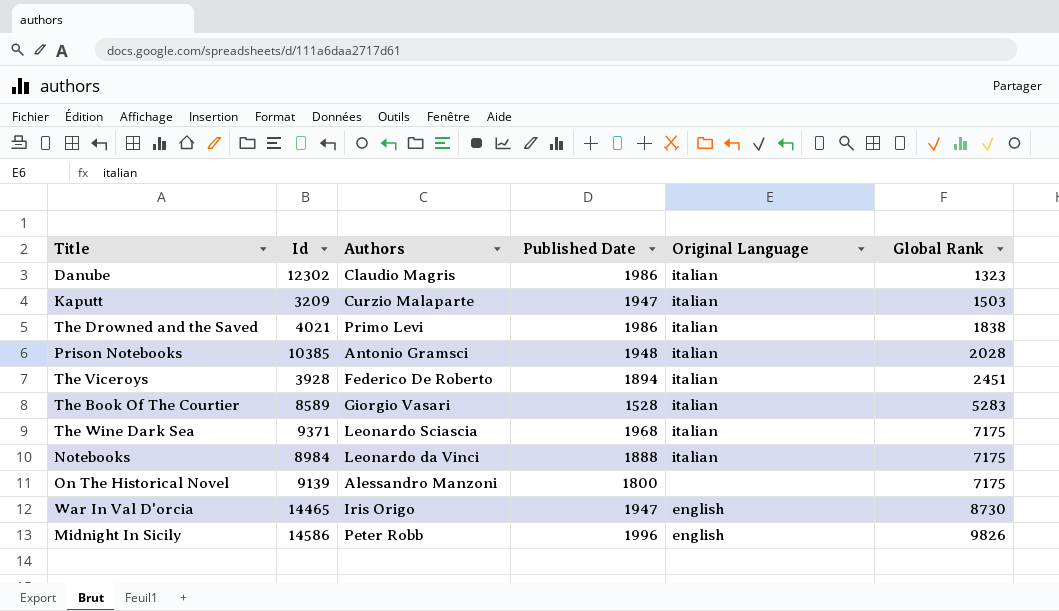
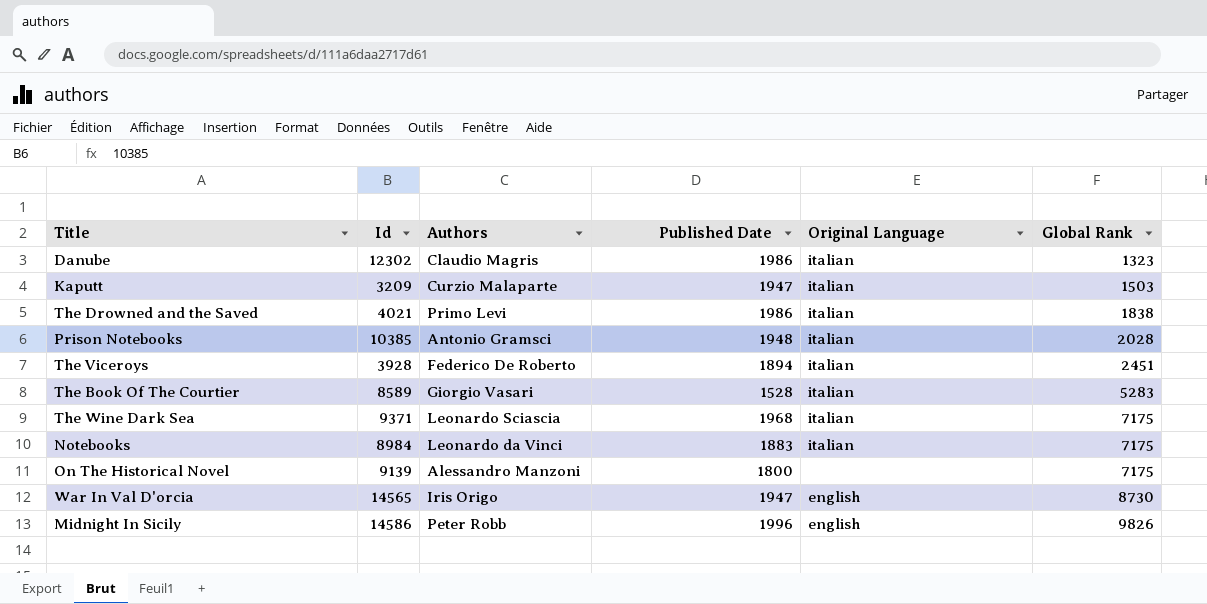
Notebooks | Published Date: 1888 -> 1883
War In Val D'orcia | Id: 14465 -> 14565

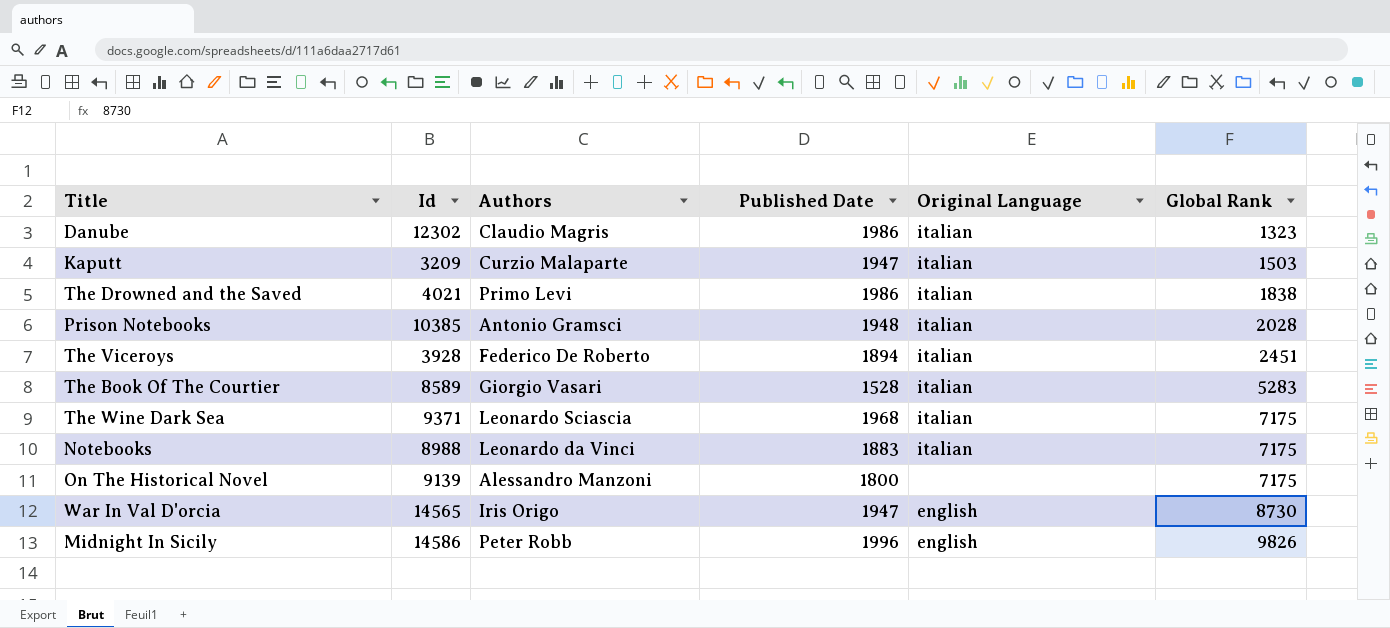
Notebooks | Id: 8984 -> 8988

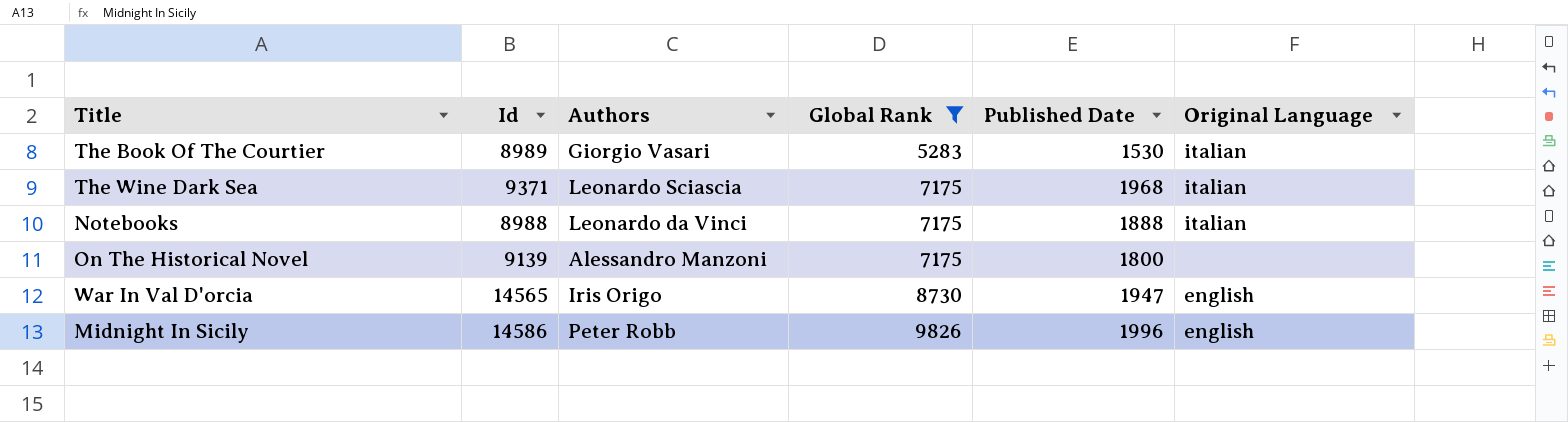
filter: none -> Global Rank >= 5283
column Global Rank | position: 6 -> 4
The Book Of The Courtier | Id: 8589 -> 8989
The Book Of The Courtier | Published Date: 1528 -> 1530
Notebooks | Published Date: 1883 -> 1888

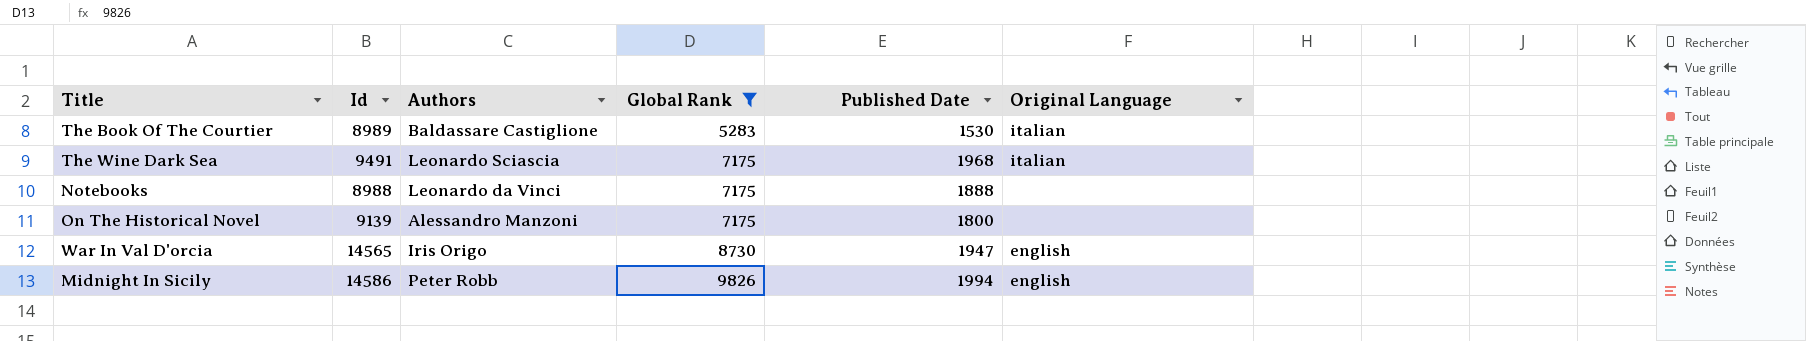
The Book Of The Courtier | Authors: Giorgio Vasari -> Baldassare Castiglione
The Wine Dark Sea | Id: 9371 -> 9491
Notebooks | Original Language: italian -> none
Midnight In Sicily | Published Date: 1996 -> 1994

